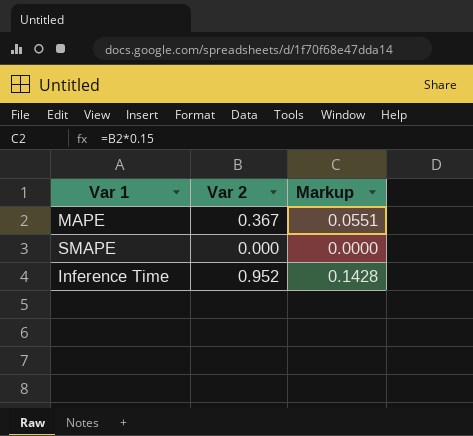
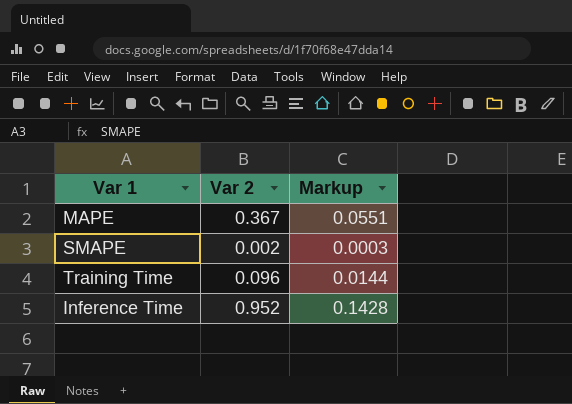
SMAPE | Var 2: 0.000 -> 0.002
SMAPE | Markup: 0.0000 -> 0.0003
row Training Time: none -> 0.096 | 0.0144

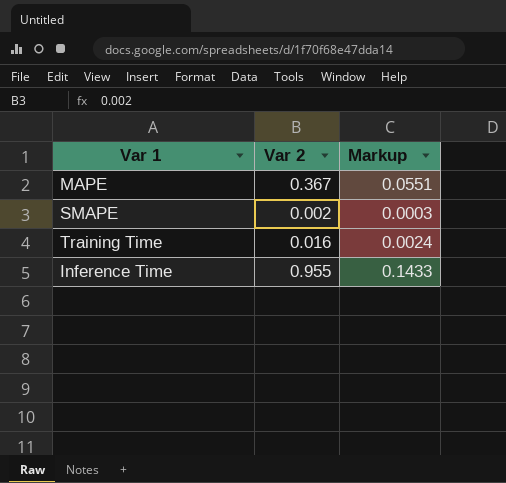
Training Time | Var 2: 0.096 -> 0.016
Training Time | Markup: 0.0144 -> 0.0024
Inference Time | Var 2: 0.952 -> 0.955
Inference Time | Markup: 0.1428 -> 0.1433

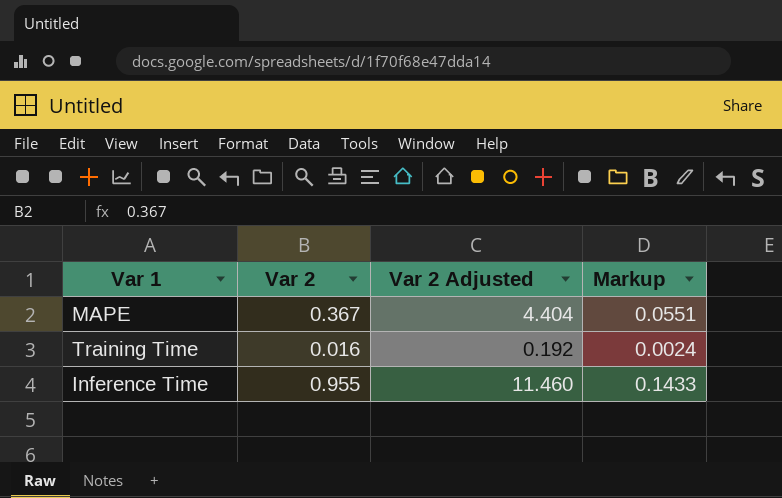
column Var 2 Adjusted | formula: none -> [Var 2] * 12
row SMAPE: 0.002 | 0.0003 -> none

